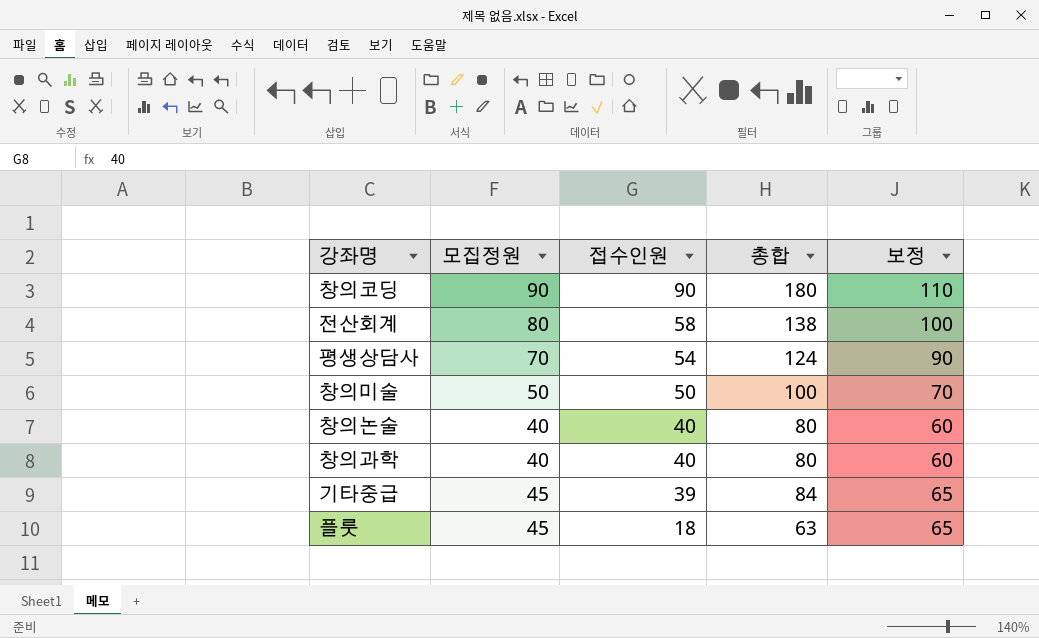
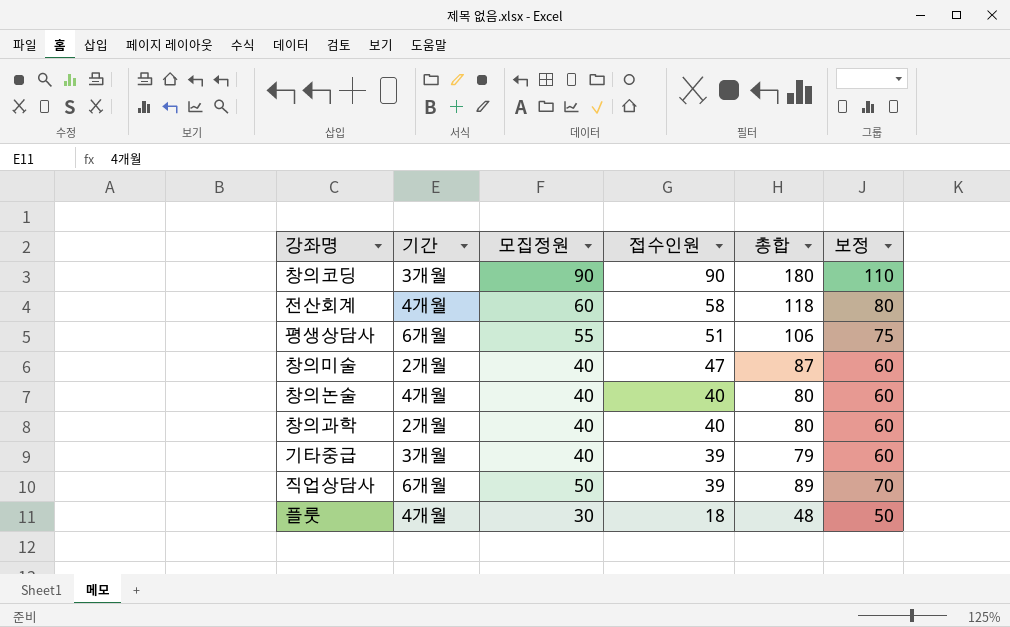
column 기간 | position: none -> 2
전산회계 | 모집정원: 80 -> 60
전산회계 | 총합: 138 -> 118
전산회계 | 보정: 100 -> 80
평생상담사 | 모집정원: 70 -> 55
평생상담사 | 접수인원: 54 -> 51
평생상담사 | 총합: 124 -> 106
평생상담사 | 보정: 90 -> 75
창의미술 | 모집정원: 50 -> 40
창의미술 | 접수인원: 50 -> 47
창의미술 | 총합: 100 -> 87
창의미술 | 보정: 70 -> 60
기타중급 | 모집정원: 45 -> 40
기타중급 | 총합: 84 -> 79
기타중급 | 보정: 65 -> 60
row 직업상담사: none -> 6개월 | 50 | 39 | 89 | 70
플룻 | 모집정원: 45 -> 30
플룻 | 총합: 63 -> 48
플룻 | 보정: 65 -> 50

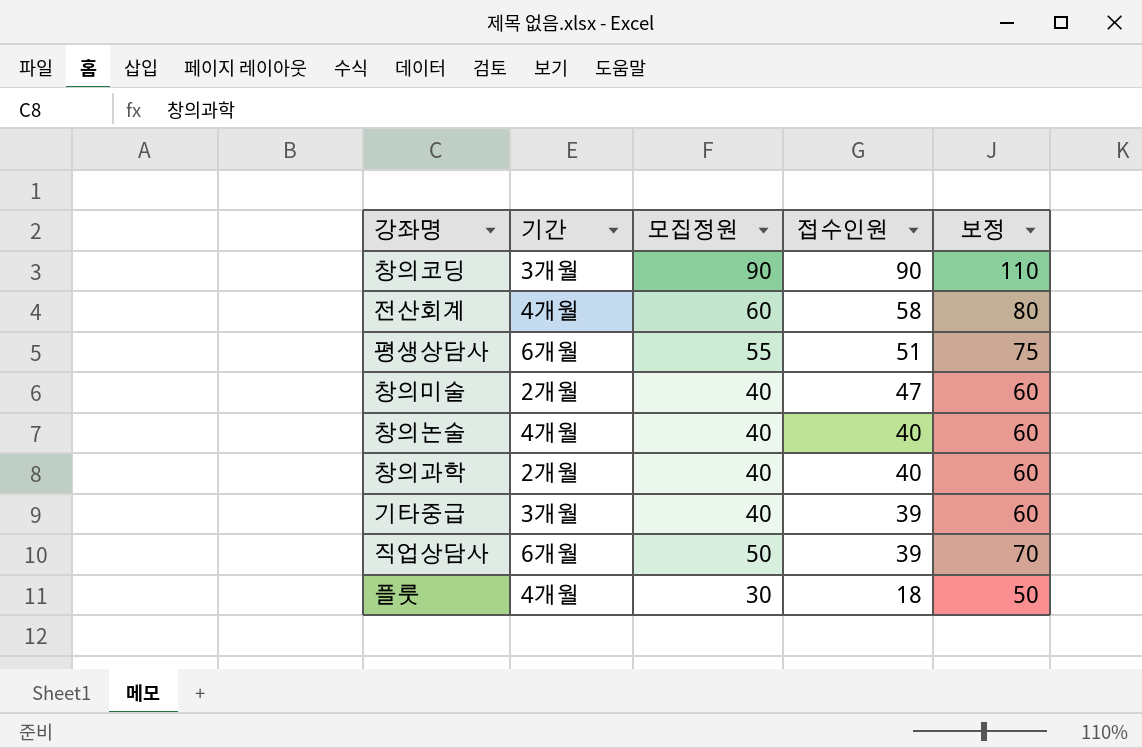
column 총합 | formula: [모집정원] + [접수인원] -> none

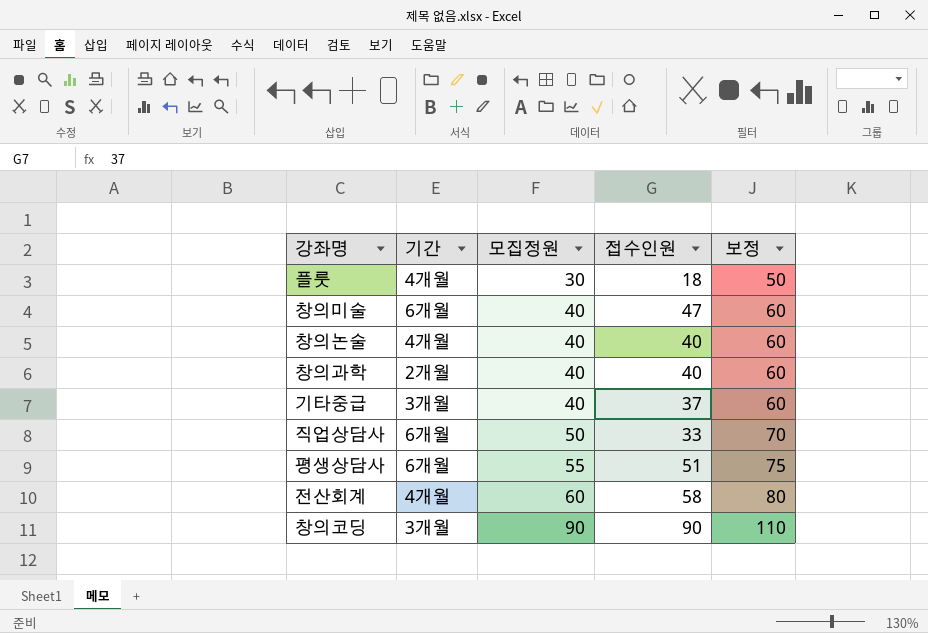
row order: 접수인원 descending -> 모집정원 ascending
창의미술 | 기간: 2개월 -> 6개월
기타중급 | 접수인원: 39 -> 37
직업상담사 | 접수인원: 39 -> 33

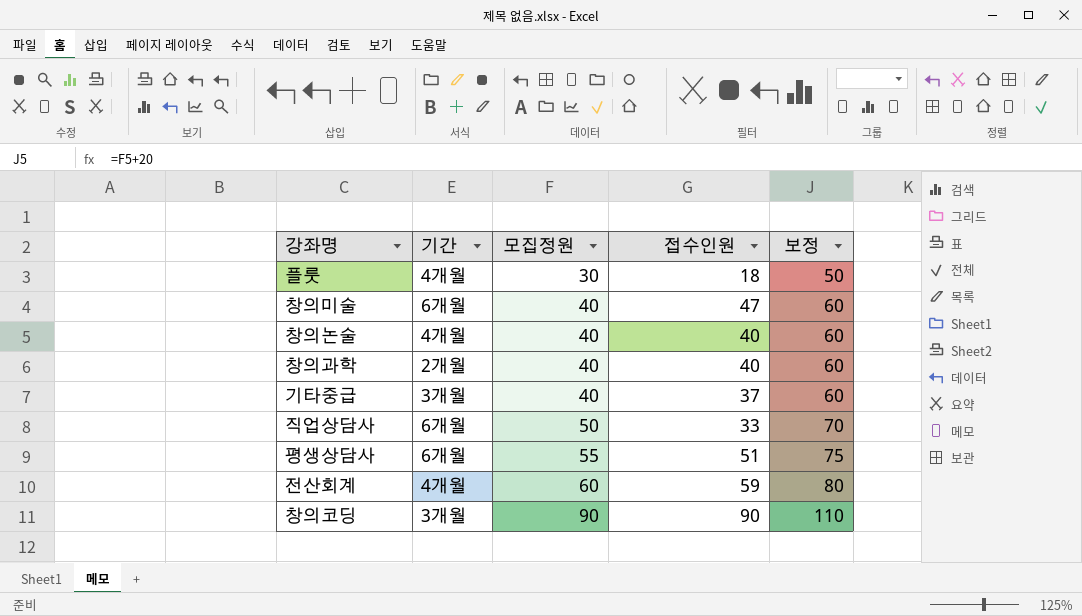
전산회계 | 접수인원: 58 -> 59

